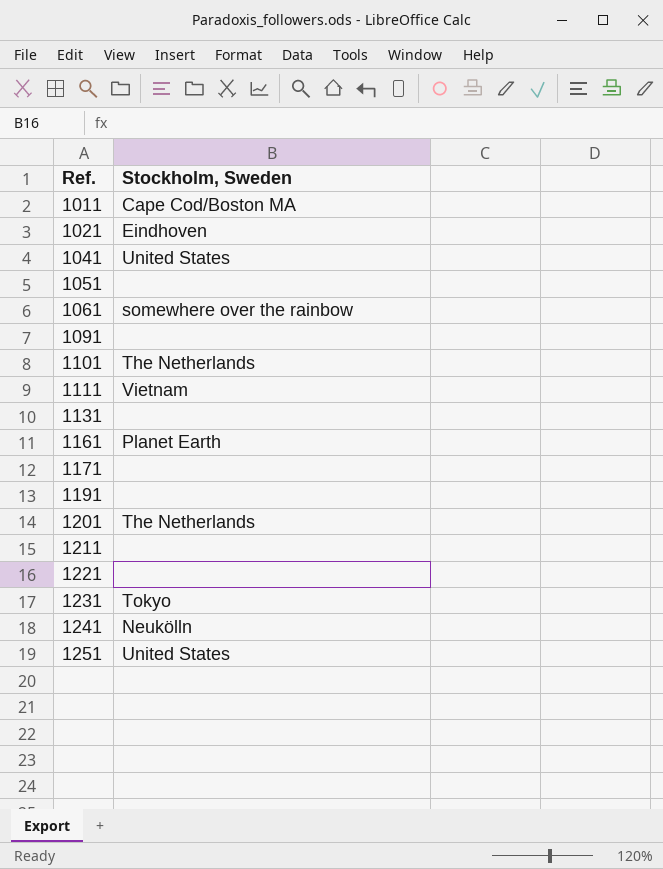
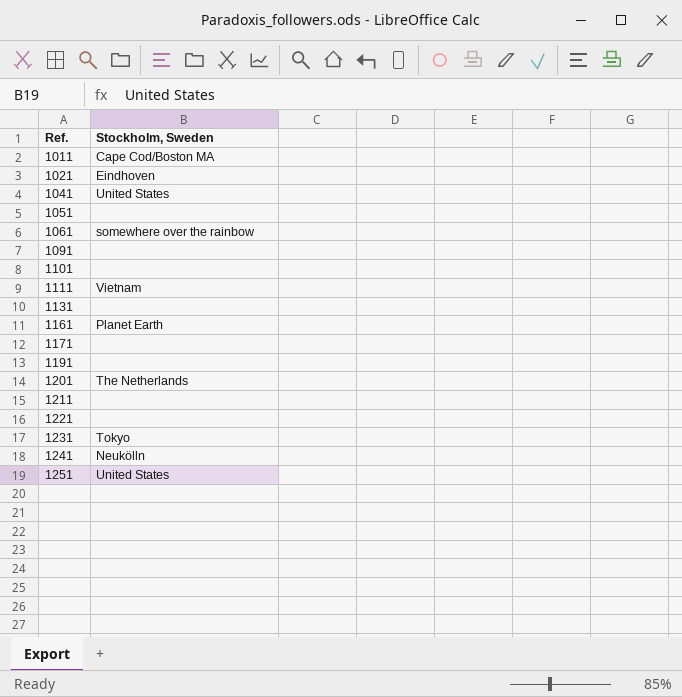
1101 | Stockholm, Sweden: The Netherlands -> none

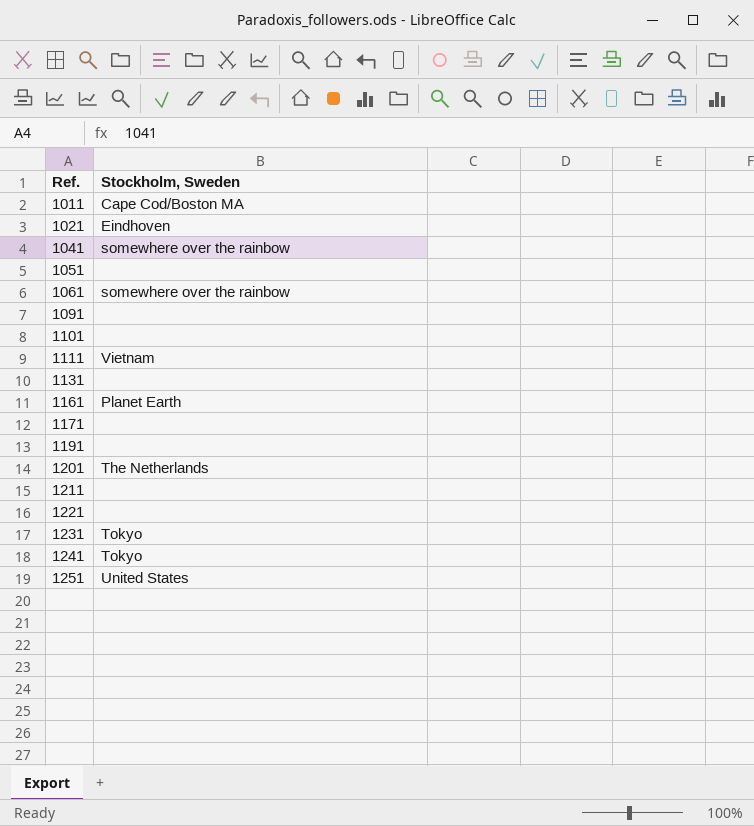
1041 | Stockholm, Sweden: United States -> somewhere over the rainbow
1241 | Stockholm, Sweden: Neukölln -> Tokyo

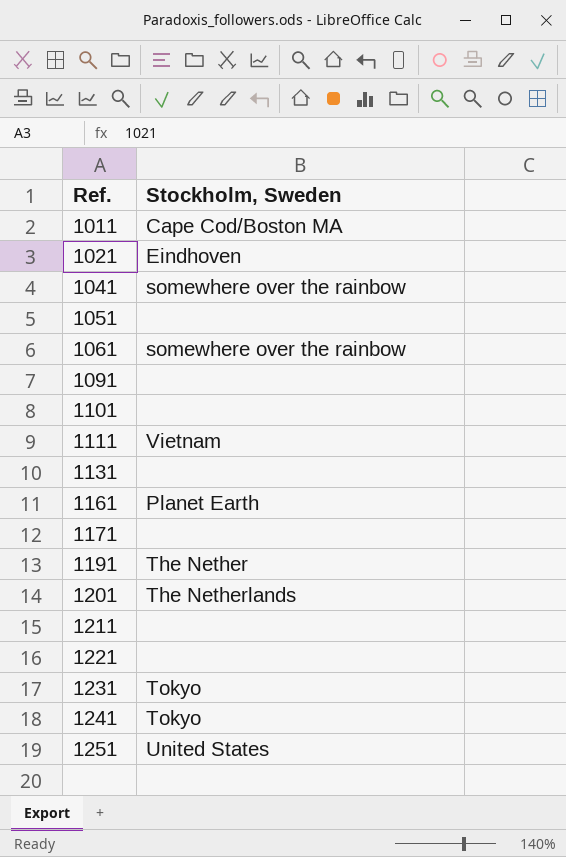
1191 | Stockholm, Sweden: none -> The Nether

